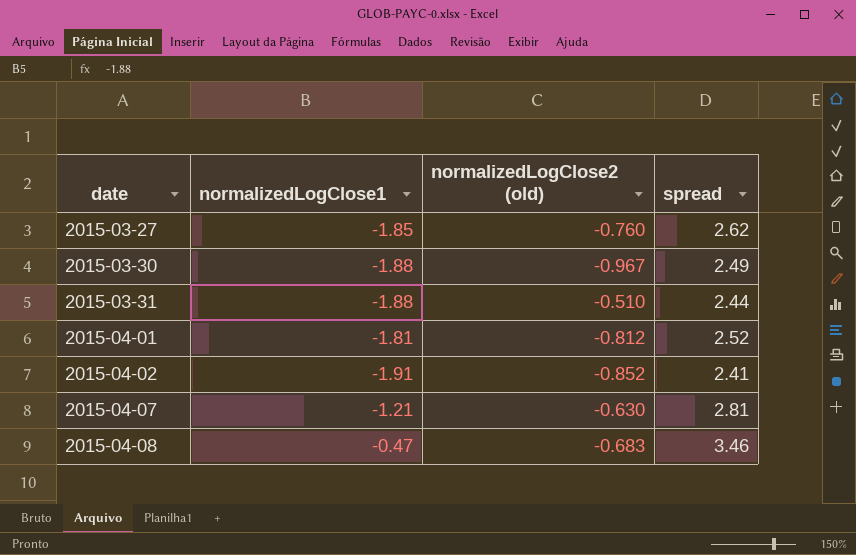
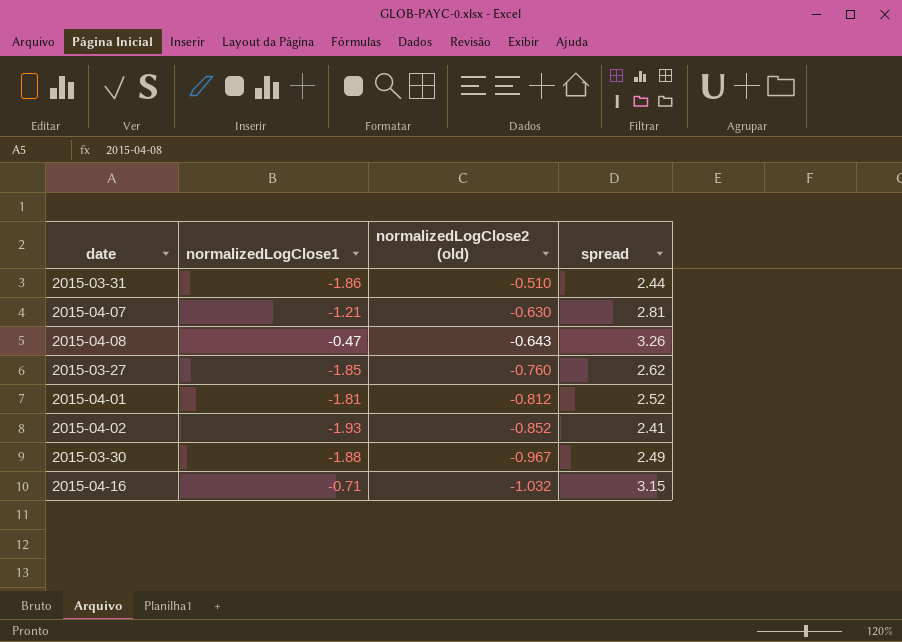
row order: date ascending -> normalizedLogClose2 (old) descending
2015-03-31 | normalizedLogClose1: -1.88 -> -1.86
2015-04-08 | normalizedLogClose2 (old): -0.683 -> -0.643
2015-04-08 | spread: 3.46 -> 3.26
2015-04-02 | normalizedLogClose1: -1.91 -> -1.93
row 2015-04-16: none -> -0.71 | -1.032 | 3.15

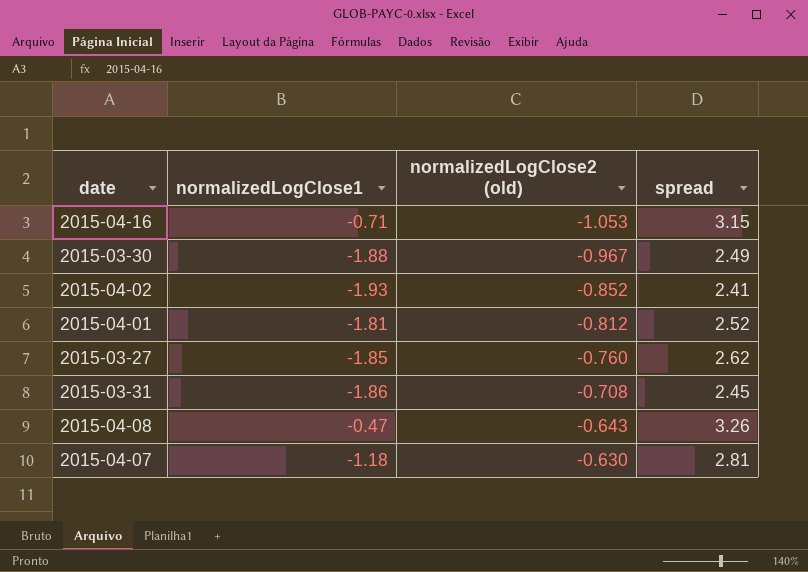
row order: normalizedLogClose2 (old) descending -> normalizedLogClose2 (old) ascending
2015-04-16 | normalizedLogClose2 (old): -1.032 -> -1.053
2015-03-31 | normalizedLogClose2 (old): -0.510 -> -0.708
2015-03-31 | spread: 2.44 -> 2.45
2015-04-07 | normalizedLogClose1: -1.21 -> -1.18

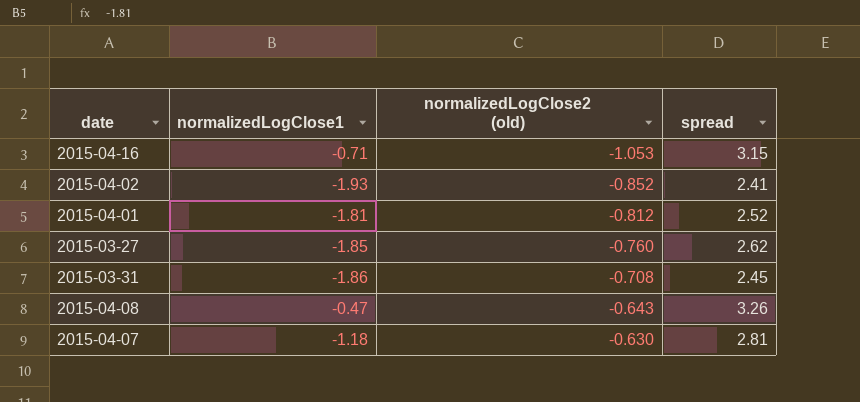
row 2015-03-30: -1.88 | -0.967 | 2.49 -> none

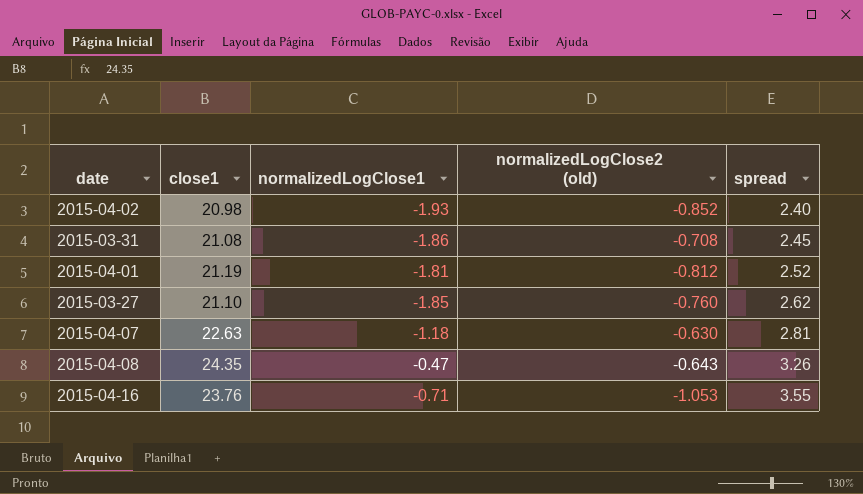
row order: normalizedLogClose2 (old) ascending -> spread ascending
column close1 | position: none -> 2
2015-04-02 | spread: 2.41 -> 2.40
2015-04-16 | spread: 3.15 -> 3.55

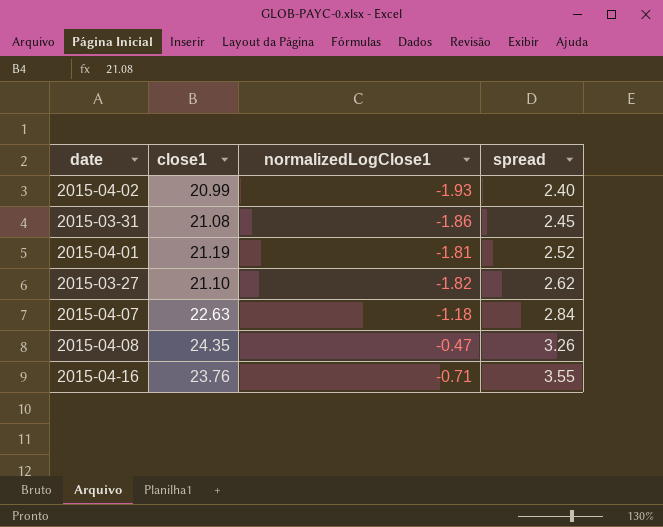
column normalizedLogClose2 (old) | position: 4 -> none
2015-04-02 | close1: 20.98 -> 20.99
2015-03-27 | normalizedLogClose1: -1.85 -> -1.82
2015-04-07 | spread: 2.81 -> 2.84

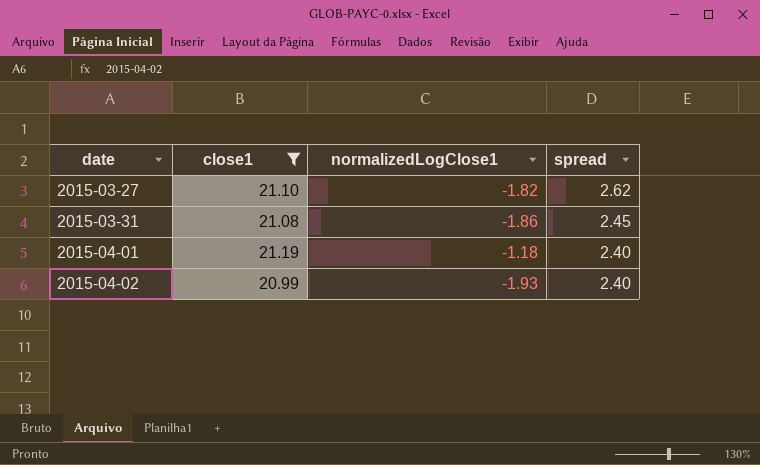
filter: none -> close1 <= 21.19
row order: spread ascending -> date ascending
2015-04-01 | normalizedLogClose1: -1.81 -> -1.18
2015-04-01 | spread: 2.52 -> 2.40

